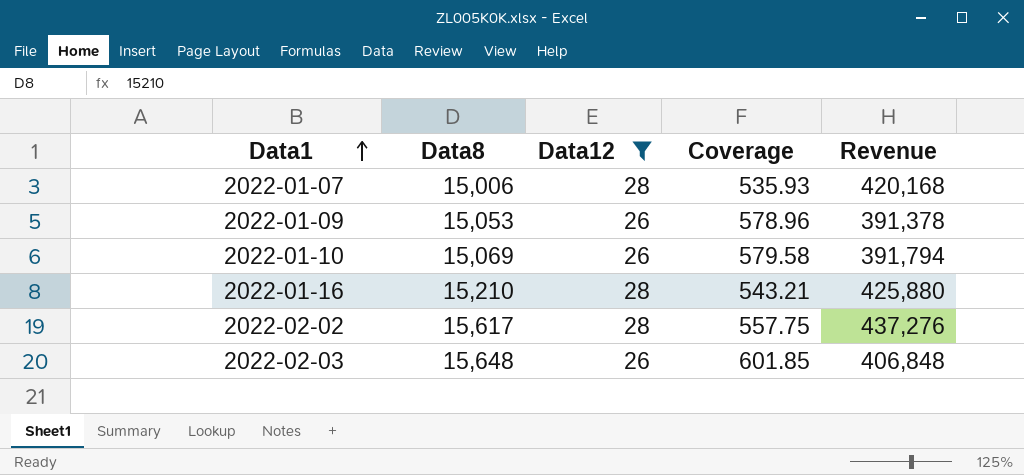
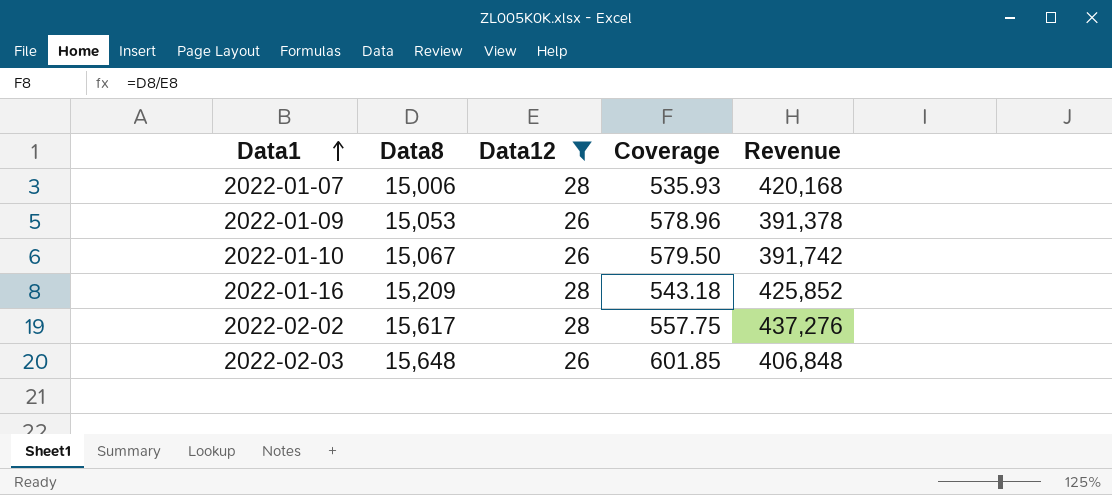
2022-01-10 | Data8: 15,069 -> 15,067
2022-01-10 | Coverage: 579.58 -> 579.50
2022-01-10 | Revenue: 391,794 -> 391,742
2022-01-16 | Data8: 15,210 -> 15,209
2022-01-16 | Coverage: 543.21 -> 543.18
2022-01-16 | Revenue: 425,880 -> 425,852

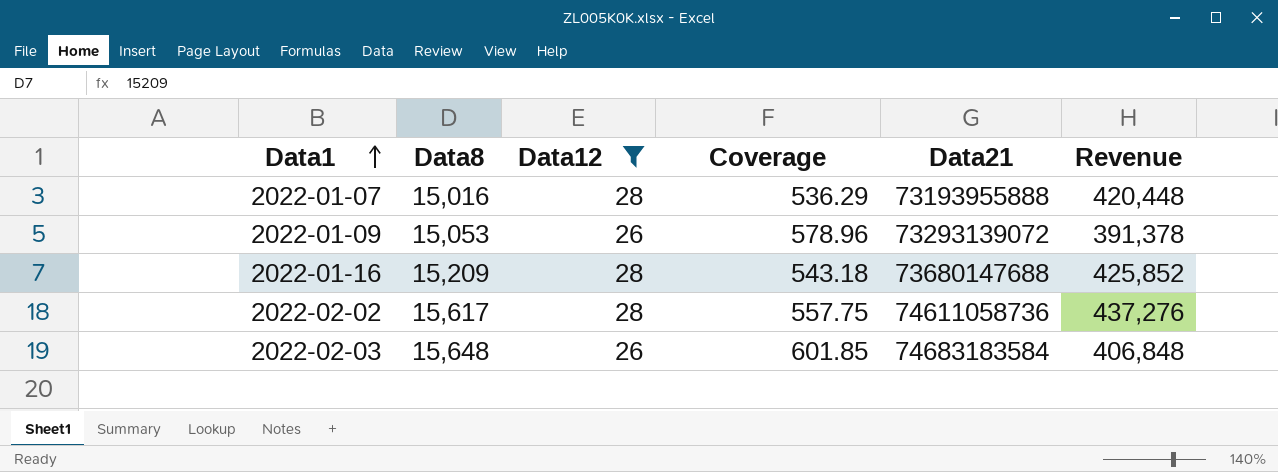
column Data21 | position: none -> 5
row 2022-01-10: 15,067 | 26 | 579.50 | 391,742 -> none
2022-01-07 | Data8: 15,006 -> 15,016
2022-01-07 | Coverage: 535.93 -> 536.29
2022-01-07 | Revenue: 420,168 -> 420,448

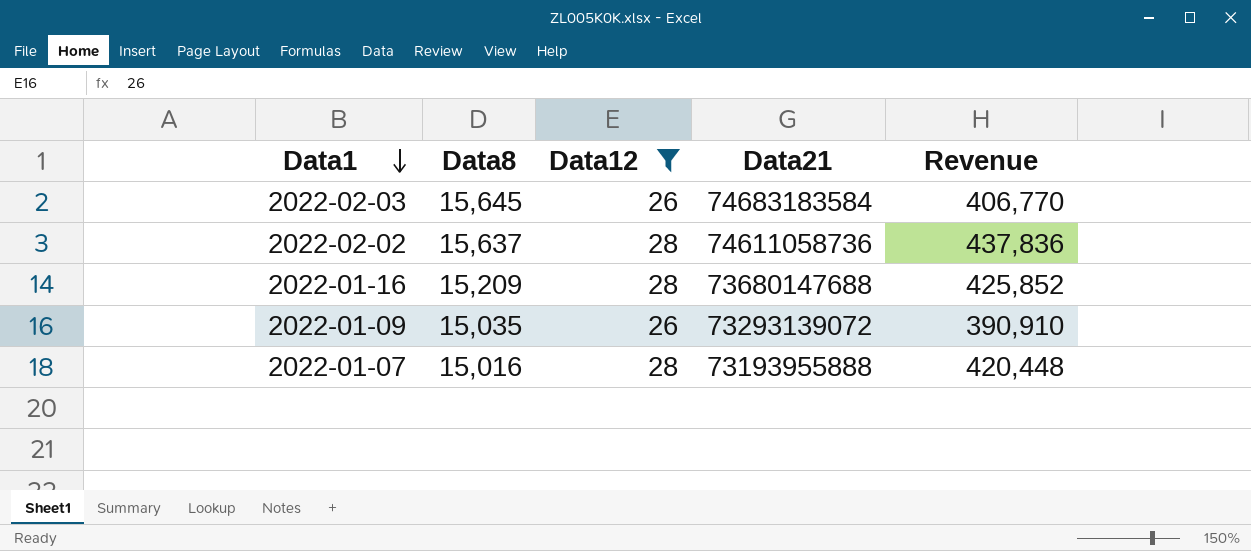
row order: Data1 ascending -> Data1 descending
column Coverage | formula: [Data8] / [Data12] -> none
2022-02-03 | Data8: 15,648 -> 15,645
2022-02-03 | Revenue: 406,848 -> 406,770
2022-02-02 | Data8: 15,617 -> 15,637
2022-02-02 | Revenue: 437,276 -> 437,836
2022-01-09 | Data8: 15,053 -> 15,035
2022-01-09 | Revenue: 391,378 -> 390,910

